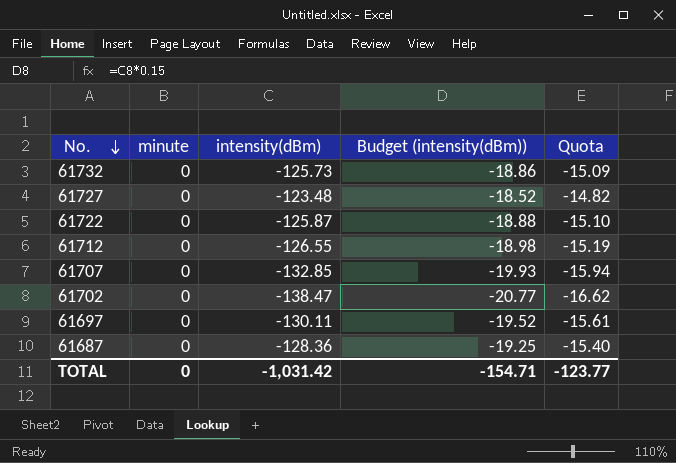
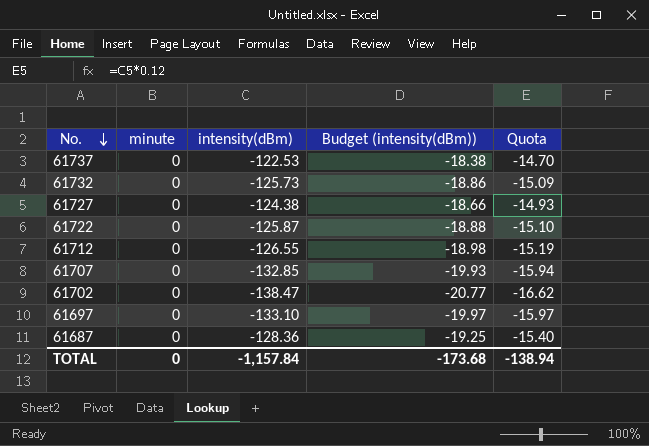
row 61737: none -> 0 | -122.53 | -18.38 | -14.70
61727 | intensity(dBm): -123.48 -> -124.38
61727 | Budget (intensity(dBm)): -18.52 -> -18.66
61727 | Quota: -14.82 -> -14.93
61697 | intensity(dBm): -130.11 -> -133.10
61697 | Budget (intensity(dBm)): -19.52 -> -19.97
61697 | Quota: -15.61 -> -15.97
TOTAL | intensity(dBm): -1,031.42 -> -1,157.84
TOTAL | Budget (intensity(dBm)): -154.71 -> -173.68
TOTAL | Quota: -123.77 -> -138.94

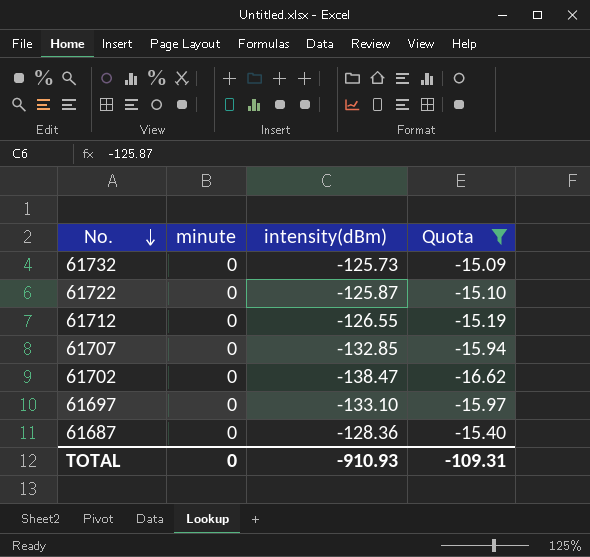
filter: none -> Quota <= -15.09
column Budget (intensity(dBm)) | formula: [intensity(dBm)] * 0.15 -> none
TOTAL | intensity(dBm): -1,157.84 -> -910.93
TOTAL | Quota: -138.94 -> -109.31

